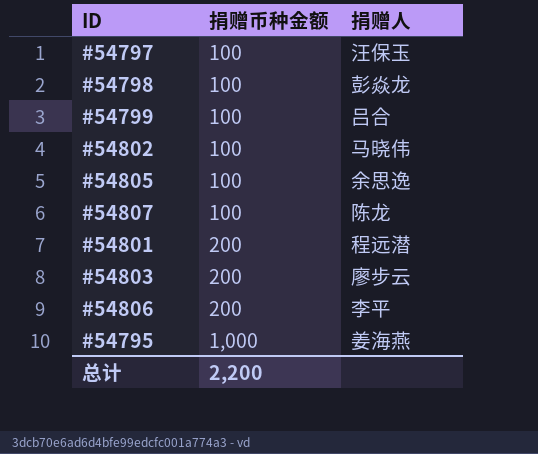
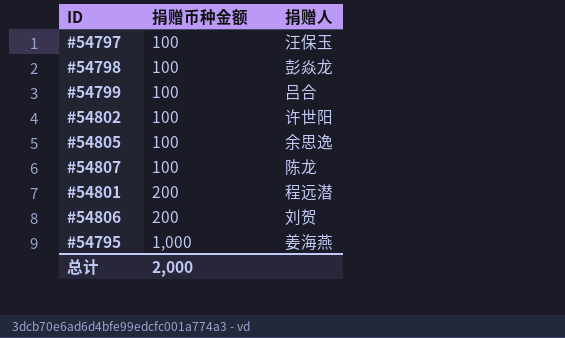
row #54803: 200 | 廖步云 -> none
#54802 | 捐赠人: 马晓伟 -> 许世阳
#54806 | 捐赠人: 李平 -> 刘贺
总计 | 捐赠币种金额: 2,200 -> 2,000

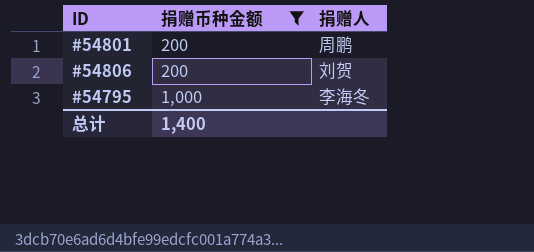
filter: none -> 捐赠币种金额 != 100
#54801 | 捐赠人: 程远潜 -> 周鹏
#54795 | 捐赠人: 姜海燕 -> 李海冬
总计 | 捐赠币种金额: 2,000 -> 1,400

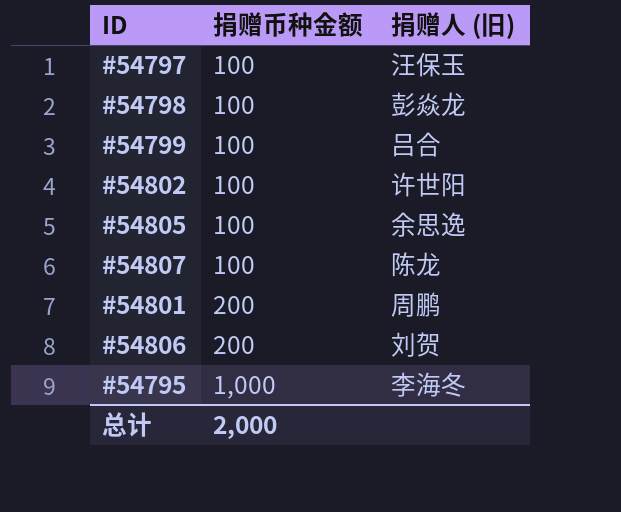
filter: 捐赠币种金额 != 100 -> none
column name: 捐赠人 -> 捐赠人 (旧)
总计 | 捐赠币种金额: 1,400 -> 2,000

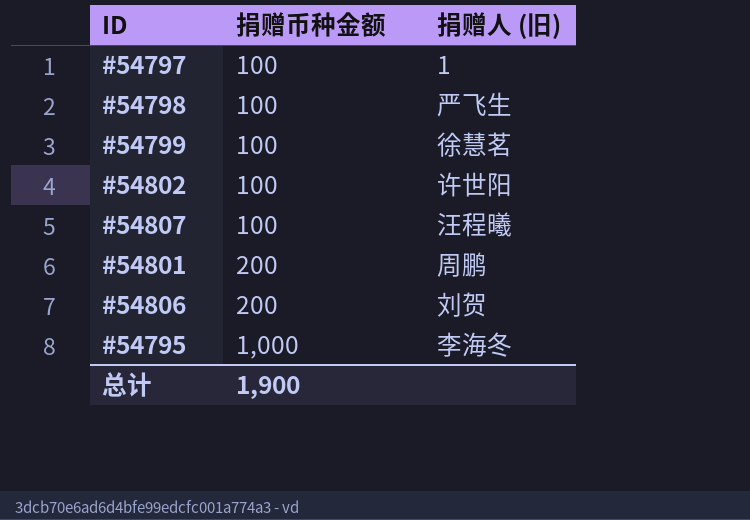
row #54805: 100 | 余思逸 -> none
#54797 | 捐赠人 (旧): 汪保玉 -> 1
#54798 | 捐赠人 (旧): 彭焱龙 -> 严飞生
#54799 | 捐赠人 (旧): 吕合 -> 徐慧茗
#54807 | 捐赠人 (旧): 陈龙 -> 汪程曦
总计 | 捐赠币种金额: 2,000 -> 1,900

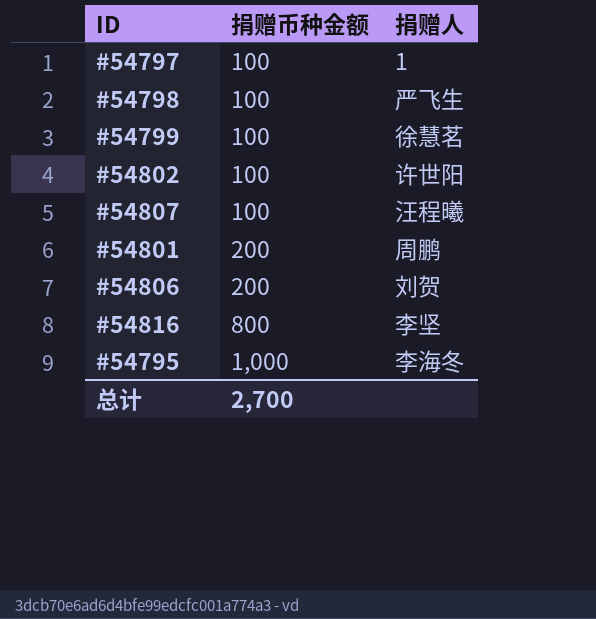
column name: 捐赠人 (旧) -> 捐赠人
row #54816: none -> 800 | 李坚
总计 | 捐赠币种金额: 1,900 -> 2,700

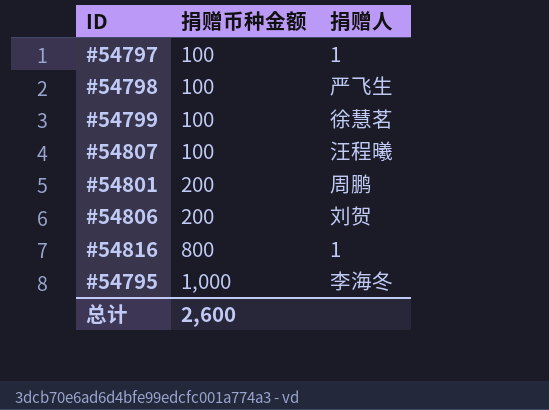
row #54802: 100 | 许世阳 -> none
#54816 | 捐赠人: 李坚 -> 1
总计 | 捐赠币种金额: 2,700 -> 2,600

